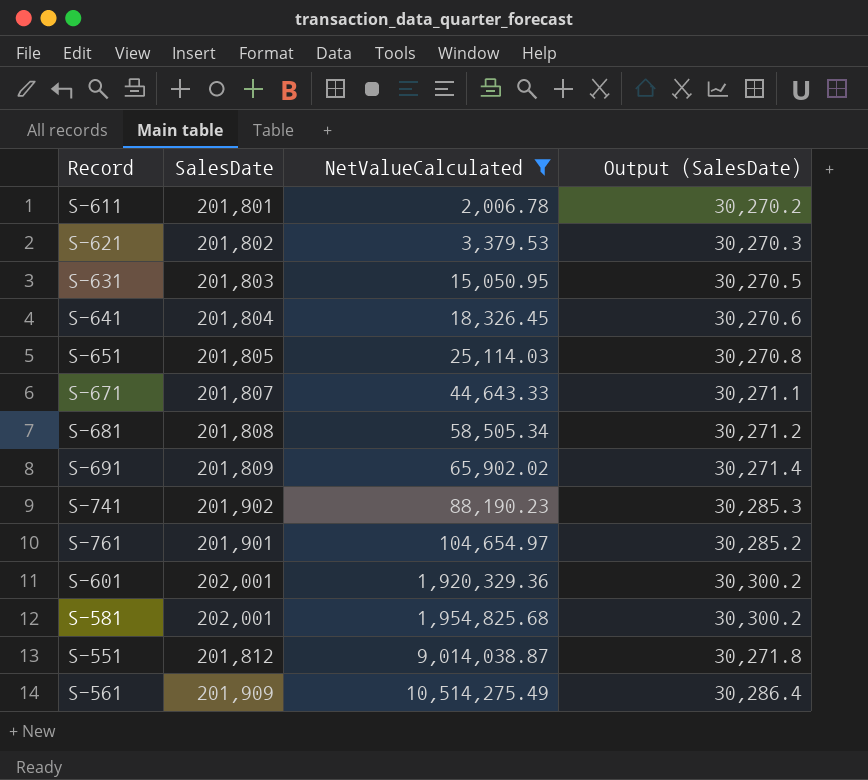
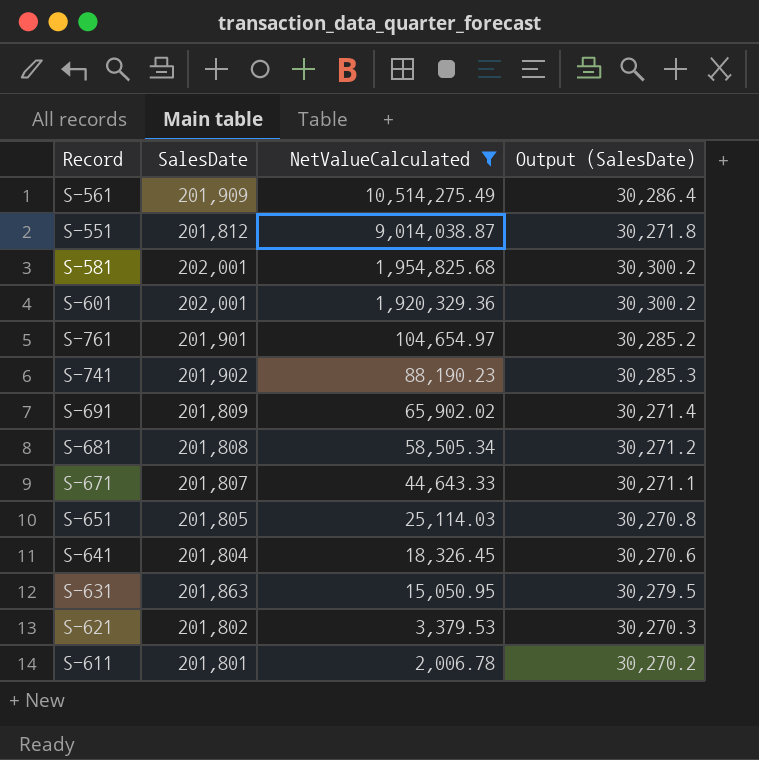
row order: NetValueCalculated ascending -> NetValueCalculated descending
S-631 | SalesDate: 201,803 -> 201,863
S-631 | Output (SalesDate): 30,270.5 -> 30,279.5

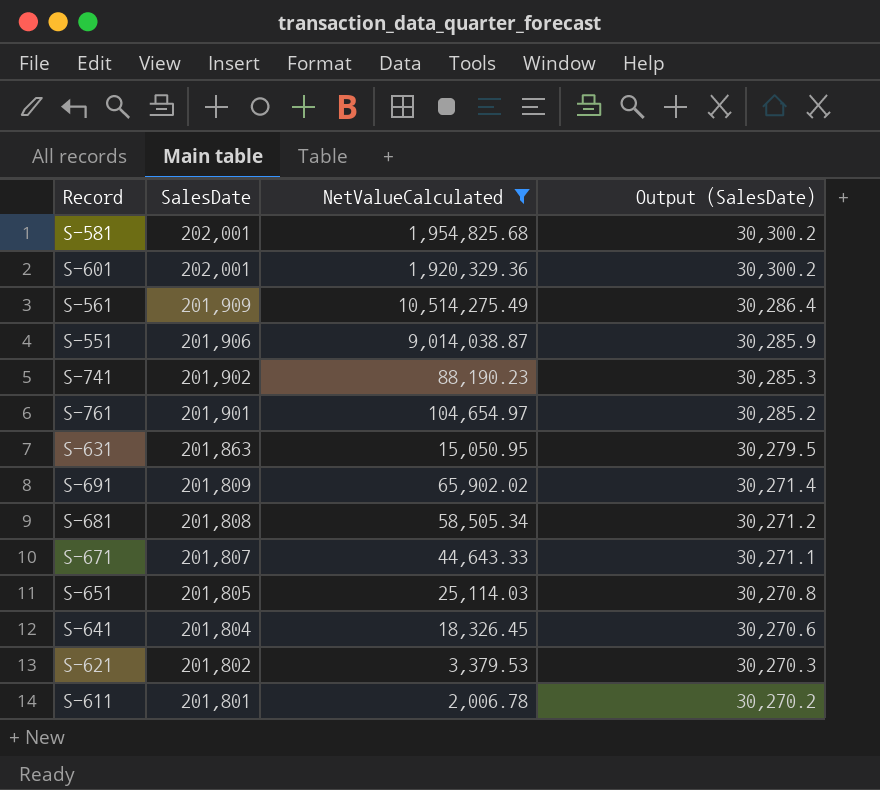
row order: NetValueCalculated descending -> SalesDate descending
S-551 | SalesDate: 201,812 -> 201,906
S-551 | Output (SalesDate): 30,271.8 -> 30,285.9

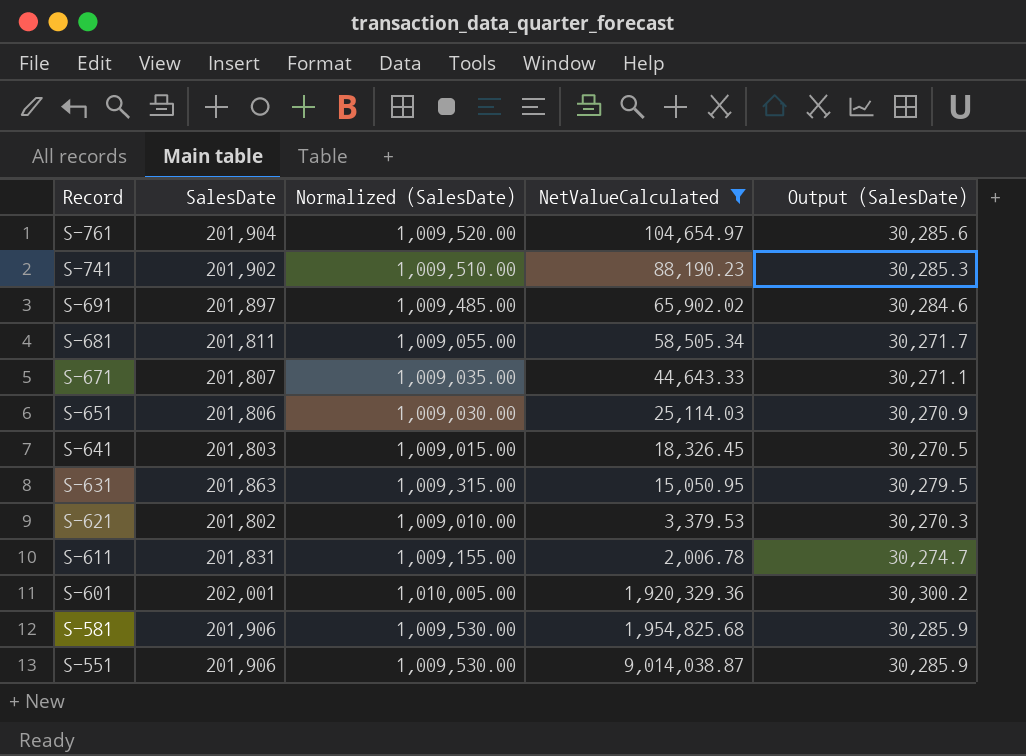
row order: SalesDate descending -> Record descending
column Normalized (SalesDate) | formula: none -> [SalesDate] * 5
row S-561: 201,909 | 10,514,275.49 | 30,286.4 -> none
S-761 | SalesDate: 201,901 -> 201,904
S-761 | Output (SalesDate): 30,285.2 -> 30,285.6
S-691 | SalesDate: 201,809 -> 201,897
S-691 | Output (SalesDate): 30,271.4 -> 30,284.6
S-681 | SalesDate: 201,808 -> 201,811
S-681 | Output (SalesDate): 30,271.2 -> 30,271.7
S-651 | SalesDate: 201,805 -> 201,806
S-651 | Output (SalesDate): 30,270.8 -> 30,270.9
S-641 | SalesDate: 201,804 -> 201,803
S-641 | Output (SalesDate): 30,270.6 -> 30,270.5
S-611 | SalesDate: 201,801 -> 201,831
S-611 | Output (SalesDate): 30,270.2 -> 30,274.7
S-581 | SalesDate: 202,001 -> 201,906
S-581 | Output (SalesDate): 30,300.2 -> 30,285.9

